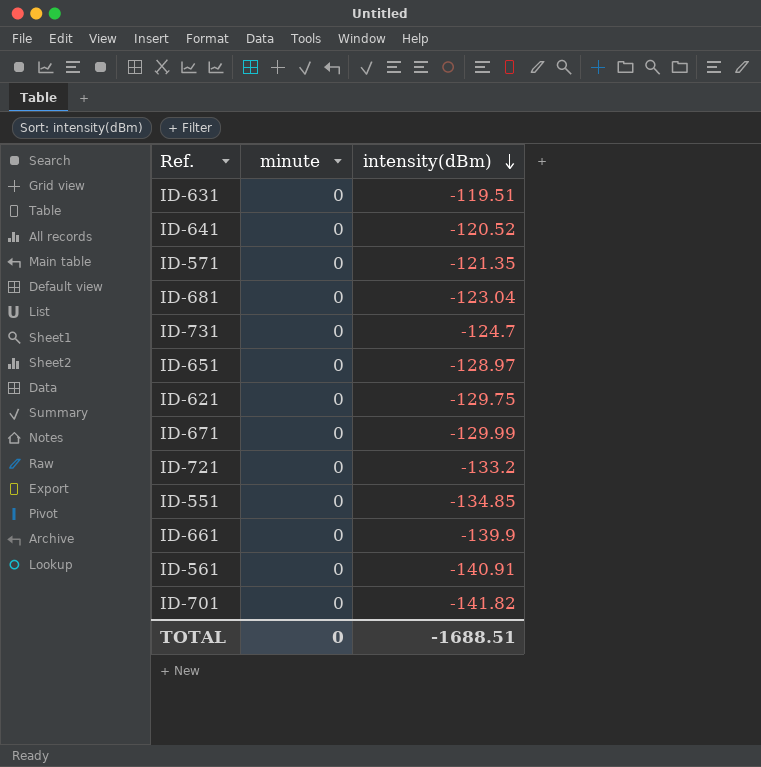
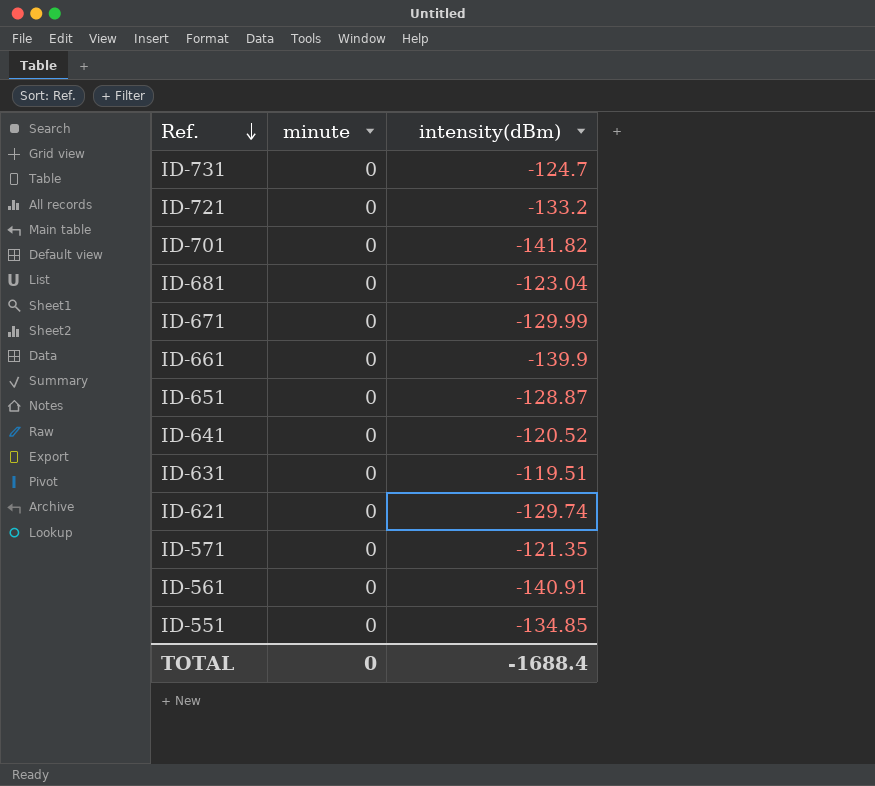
row order: intensity(dBm) descending -> Ref. descending
ID-651 | intensity(dBm): -128.97 -> -128.87
ID-621 | intensity(dBm): -129.75 -> -129.74
TOTAL | intensity(dBm): -1688.51 -> -1688.4

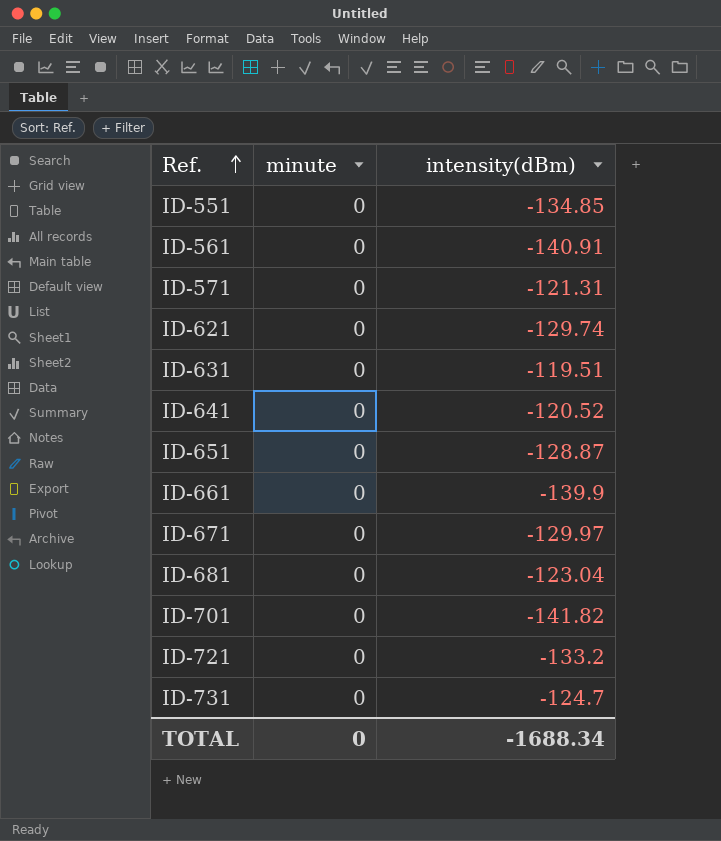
row order: Ref. descending -> Ref. ascending
ID-571 | intensity(dBm): -121.35 -> -121.31
ID-671 | intensity(dBm): -129.99 -> -129.97
TOTAL | intensity(dBm): -1688.4 -> -1688.34

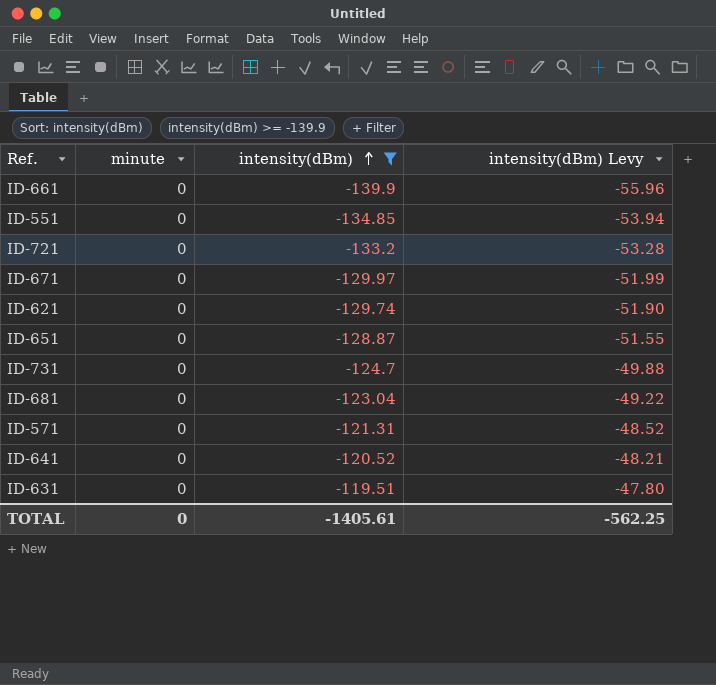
filter: none -> intensity(dBm) >= -139.9
row order: Ref. ascending -> intensity(dBm) ascending
column intensity(dBm) Levy | formula: none -> [intensity(dBm)] * 0.4
TOTAL | intensity(dBm): -1688.34 -> -1405.61

